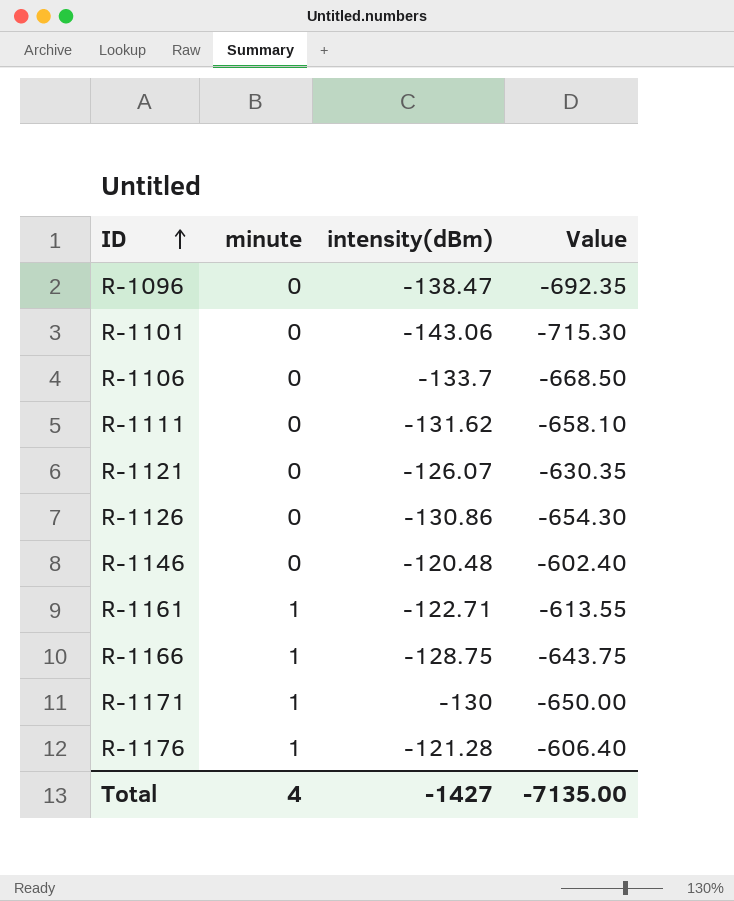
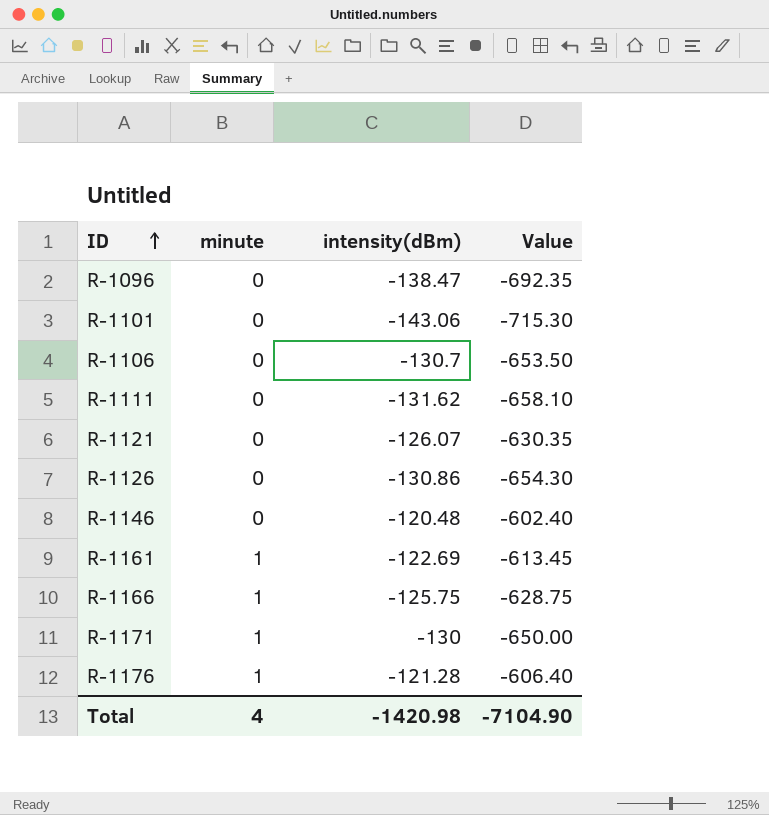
R-1106 | intensity(dBm): -133.7 -> -130.7
R-1106 | Value: -668.50 -> -653.50
R-1161 | intensity(dBm): -122.71 -> -122.69
R-1161 | Value: -613.55 -> -613.45
R-1166 | intensity(dBm): -128.75 -> -125.75
R-1166 | Value: -643.75 -> -628.75
Total | intensity(dBm): -1427 -> -1420.98
Total | Value: -7135.00 -> -7104.90

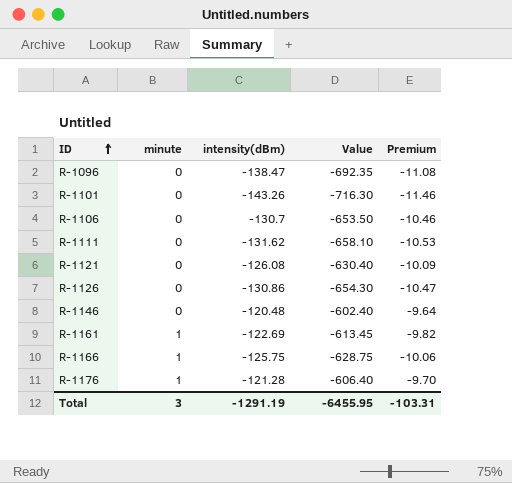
column Premium | formula: none -> [intensity(dBm)] * 0.08
row R-1171: 1 | -130 | -650.00 -> none
R-1101 | intensity(dBm): -143.06 -> -143.26
R-1101 | Value: -715.30 -> -716.30
R-1121 | intensity(dBm): -126.07 -> -126.08
R-1121 | Value: -630.35 -> -630.40
Total | minute: 4 -> 3
Total | intensity(dBm): -1420.98 -> -1291.19
Total | Value: -7104.90 -> -6455.95

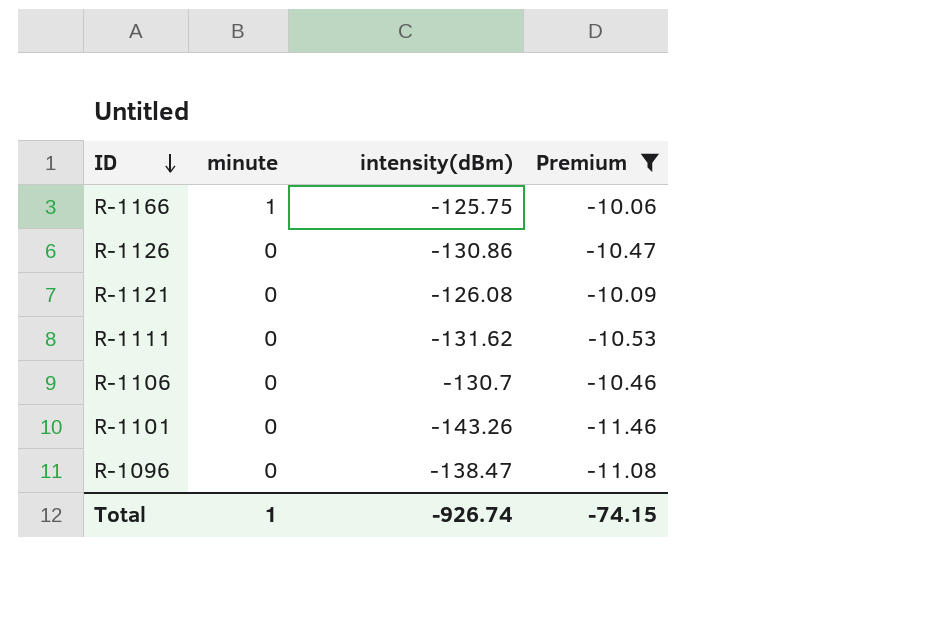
filter: none -> Premium <= -10.06
row order: ID ascending -> ID descending
column Value | formula: [intensity(dBm)] * 5 -> none
Total | minute: 3 -> 1
Total | intensity(dBm): -1291.19 -> -926.74
Total | Premium: -103.31 -> -74.15

